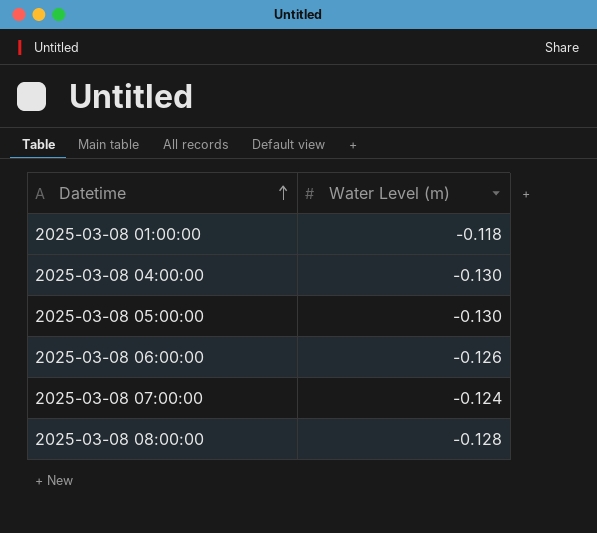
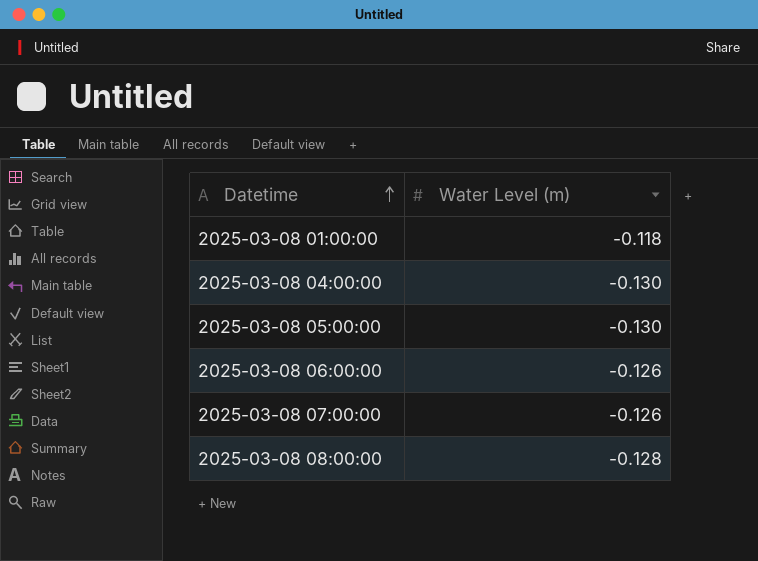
2025-03-08 07:00:00 | Water Level (m): -0.124 -> -0.126

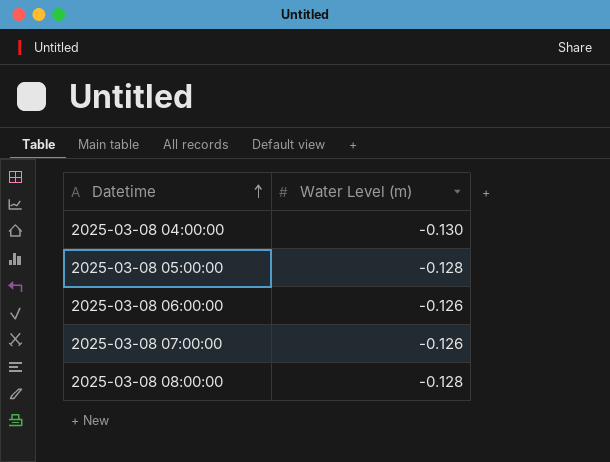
row 2025-03-08 01:00:00: -0.118 -> none
2025-03-08 05:00:00 | Water Level (m): -0.130 -> -0.128

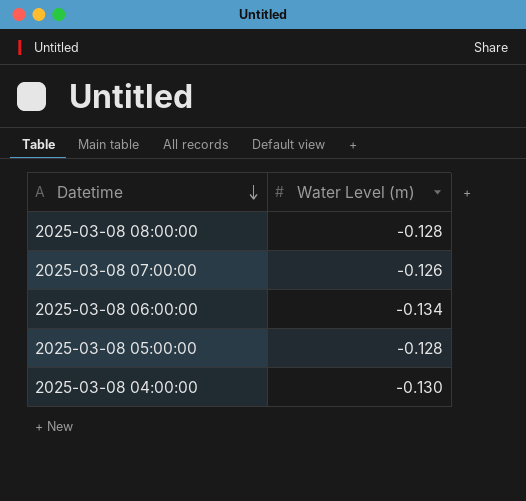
row order: Datetime ascending -> Datetime descending
2025-03-08 06:00:00 | Water Level (m): -0.126 -> -0.134

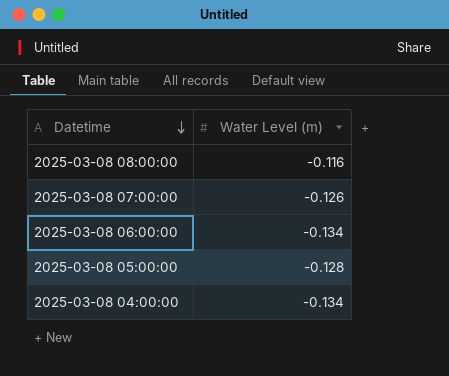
2025-03-08 08:00:00 | Water Level (m): -0.128 -> -0.116
2025-03-08 04:00:00 | Water Level (m): -0.130 -> -0.134

